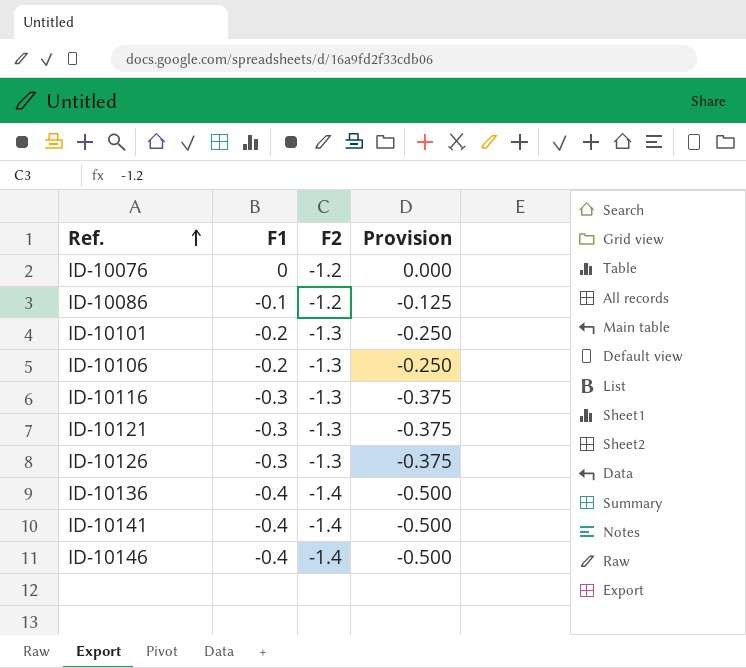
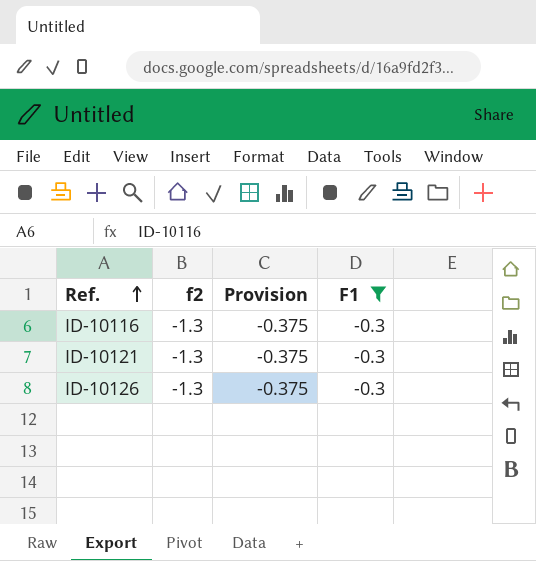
filter: none -> F1 = -0.3
column name: F2 -> f2
column F1 | position: 2 -> 4

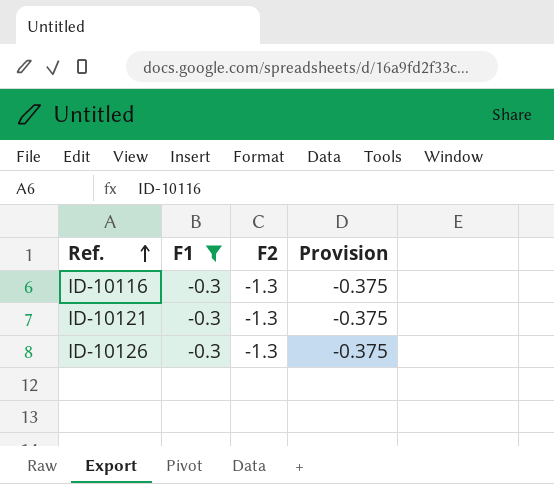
column F1 | position: 4 -> 2
column name: f2 -> F2

